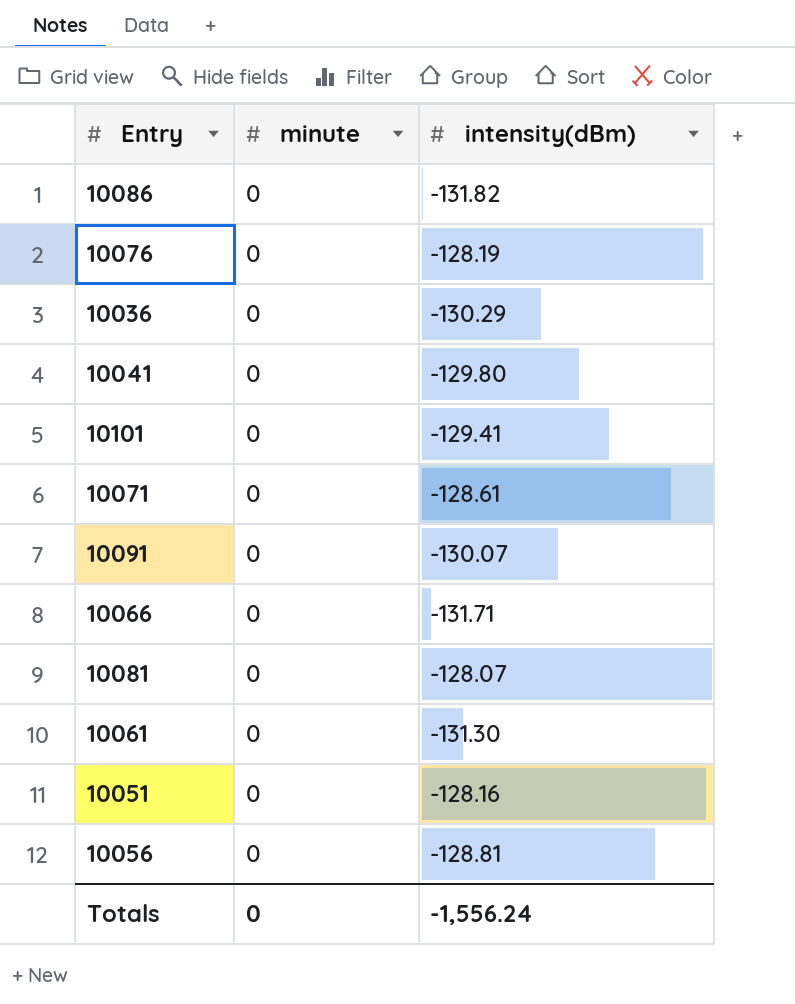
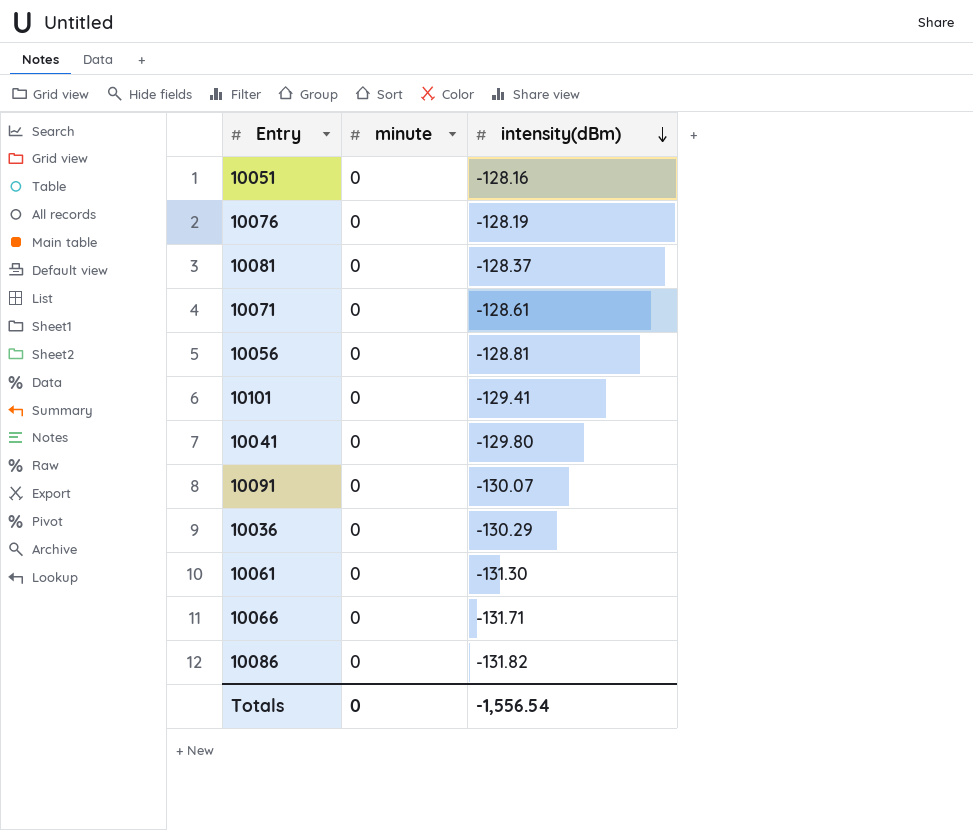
row order: none -> intensity(dBm) descending
10081 | intensity(dBm): -128.07 -> -128.37
Totals | intensity(dBm): -1,556.24 -> -1,556.54

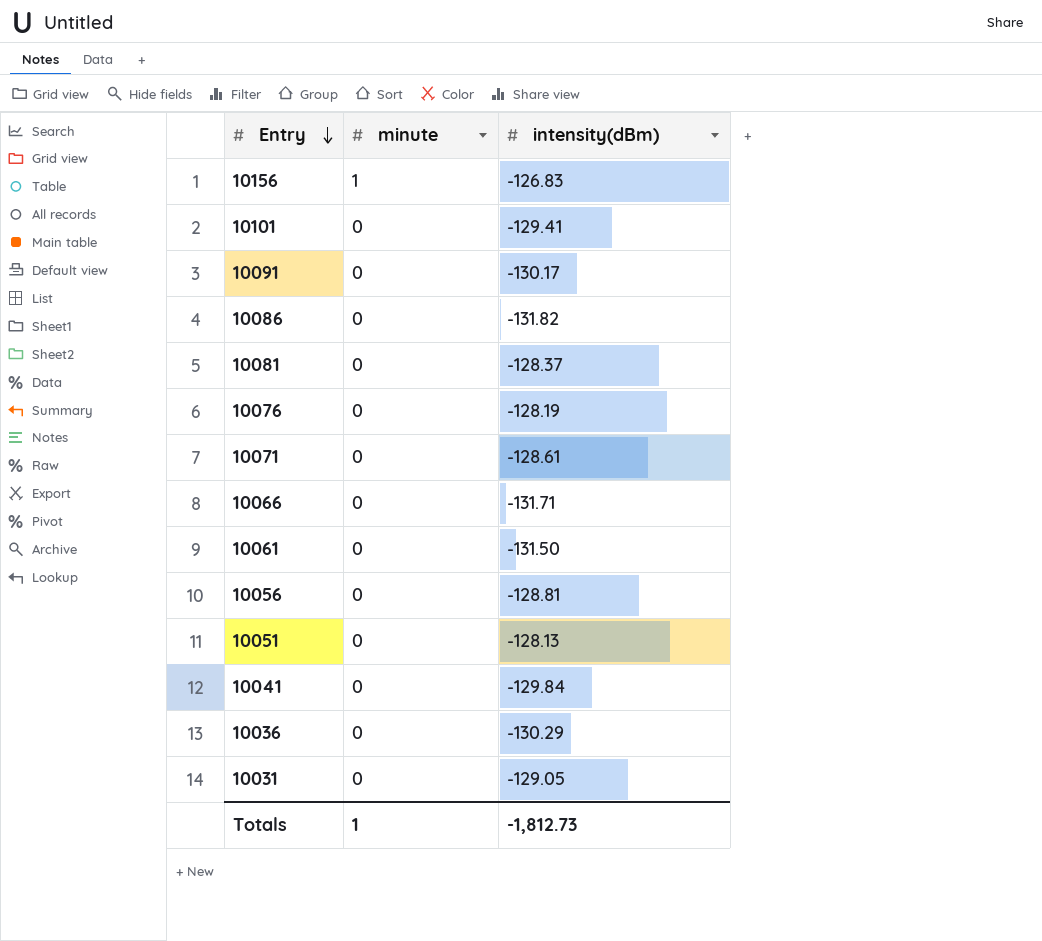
row order: intensity(dBm) descending -> Entry descending
row 10156: none -> 1 | -126.83
10091 | intensity(dBm): -130.07 -> -130.17
10061 | intensity(dBm): -131.30 -> -131.50
10051 | intensity(dBm): -128.16 -> -128.13
10041 | intensity(dBm): -129.80 -> -129.84
row 10031: none -> 0 | -129.05
Totals | minute: 0 -> 1
Totals | intensity(dBm): -1,556.54 -> -1,812.73

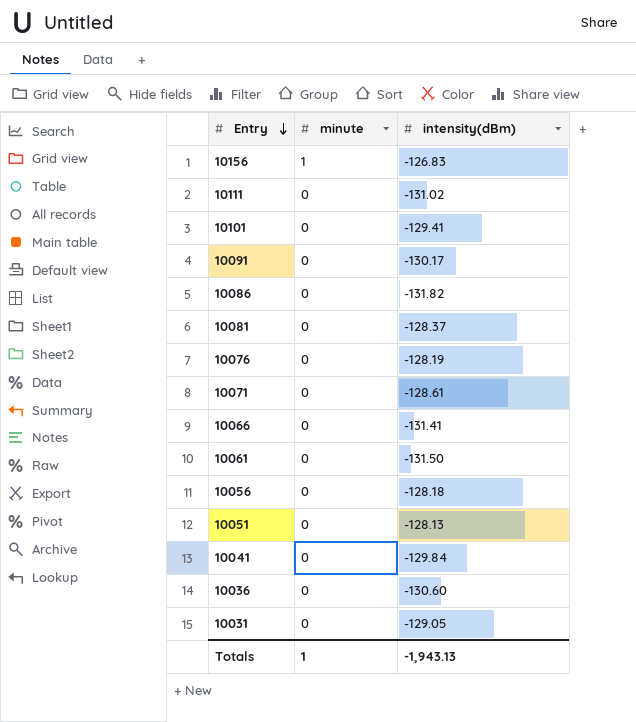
row 10111: none -> 0 | -131.02
10066 | intensity(dBm): -131.71 -> -131.41
10056 | intensity(dBm): -128.81 -> -128.18
10036 | intensity(dBm): -130.29 -> -130.60
Totals | intensity(dBm): -1,812.73 -> -1,943.13

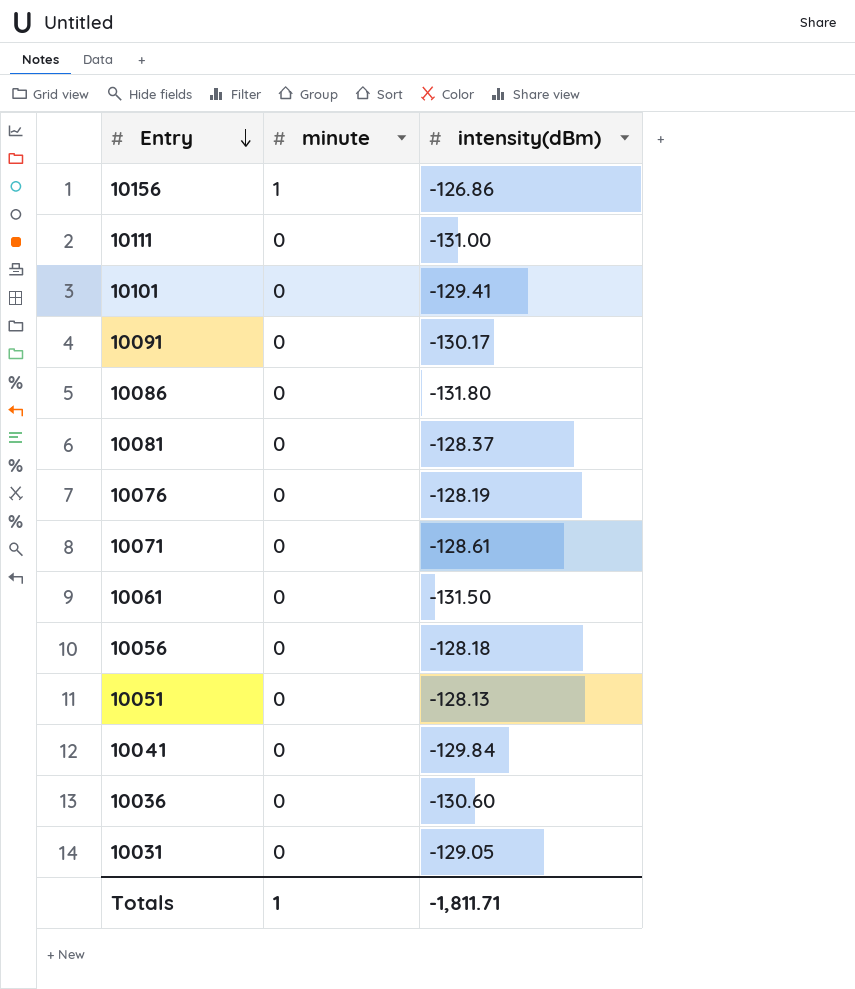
row 10066: 0 | -131.41 -> none
10156 | intensity(dBm): -126.83 -> -126.86
10111 | intensity(dBm): -131.02 -> -131.00
10086 | intensity(dBm): -131.82 -> -131.80
Totals | intensity(dBm): -1,943.13 -> -1,811.71

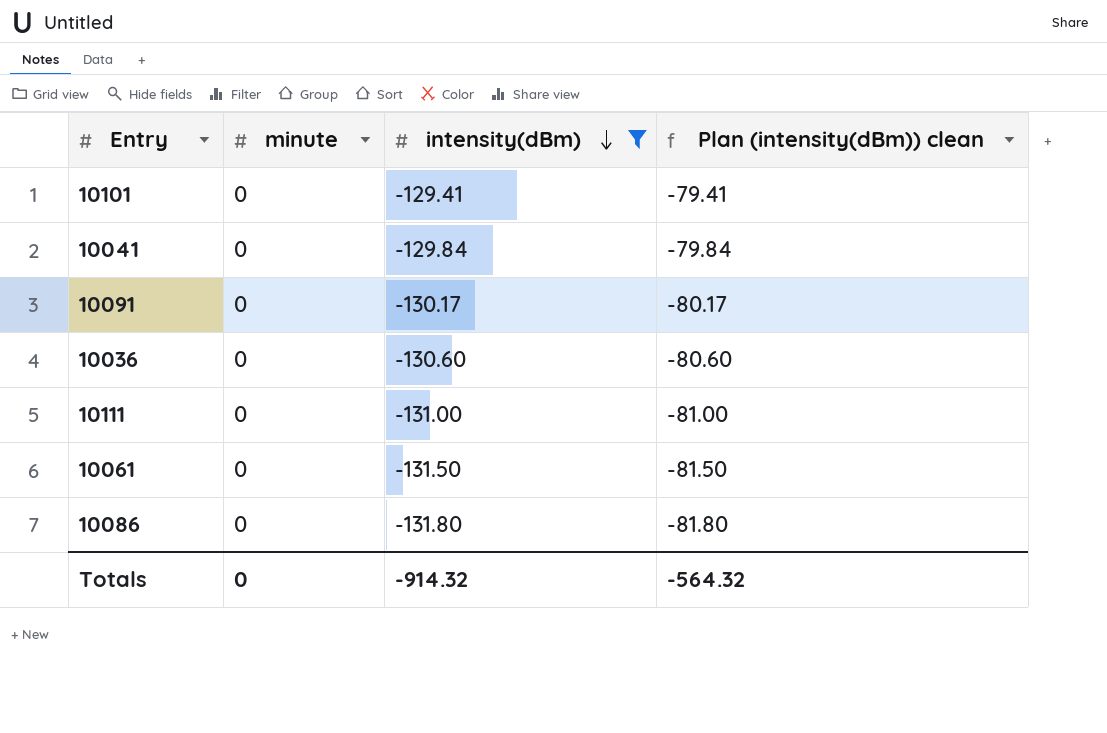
filter: none -> intensity(dBm) <= -129.41
row order: Entry descending -> intensity(dBm) descending
column Plan (intensity(dBm)) clean | formula: none -> [intensity(dBm)] + 50
Totals | minute: 1 -> 0
Totals | intensity(dBm): -1,811.71 -> -914.32

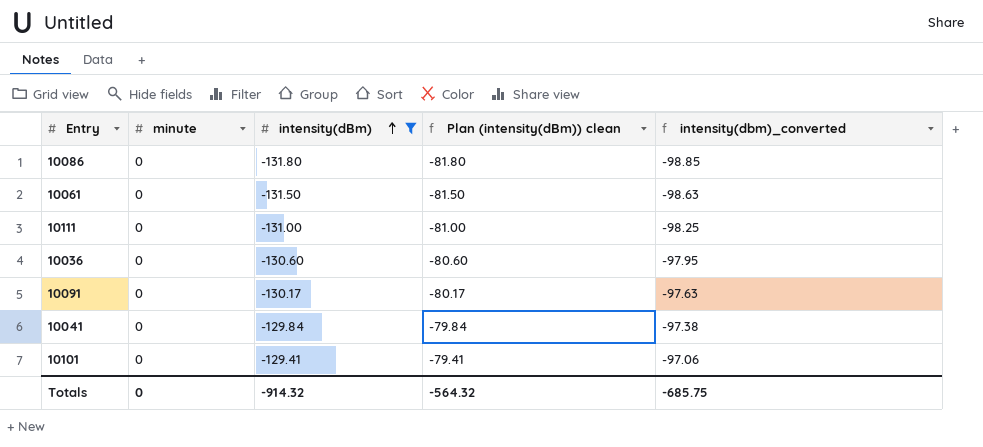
row order: intensity(dBm) descending -> intensity(dBm) ascending
column intensity(dbm)_converted | formula: none -> [intensity(dBm)] * 0.75

